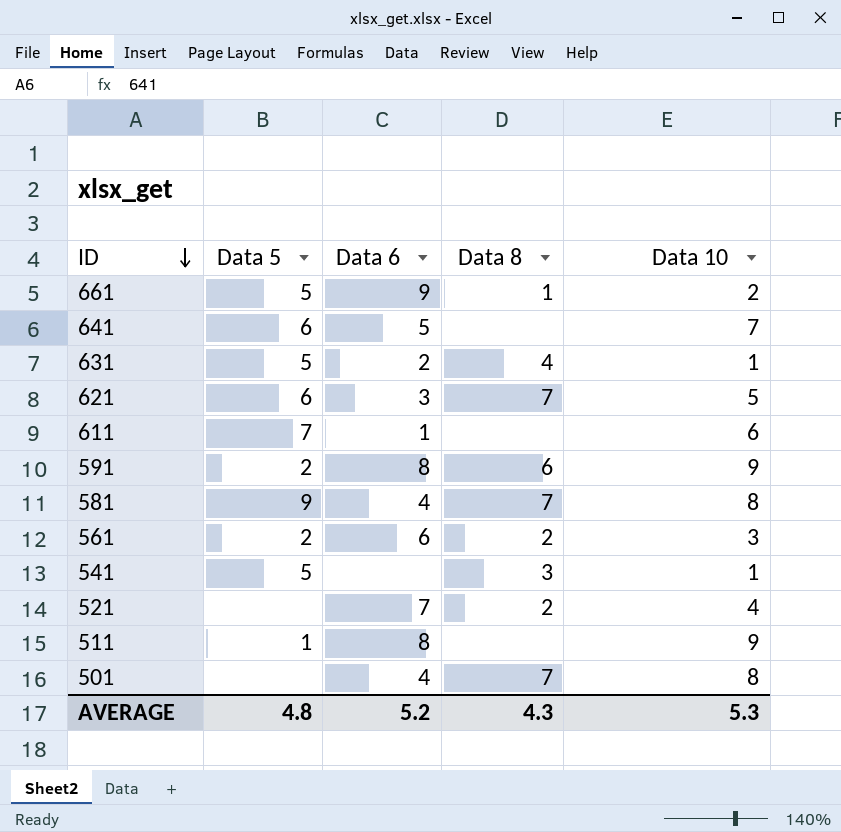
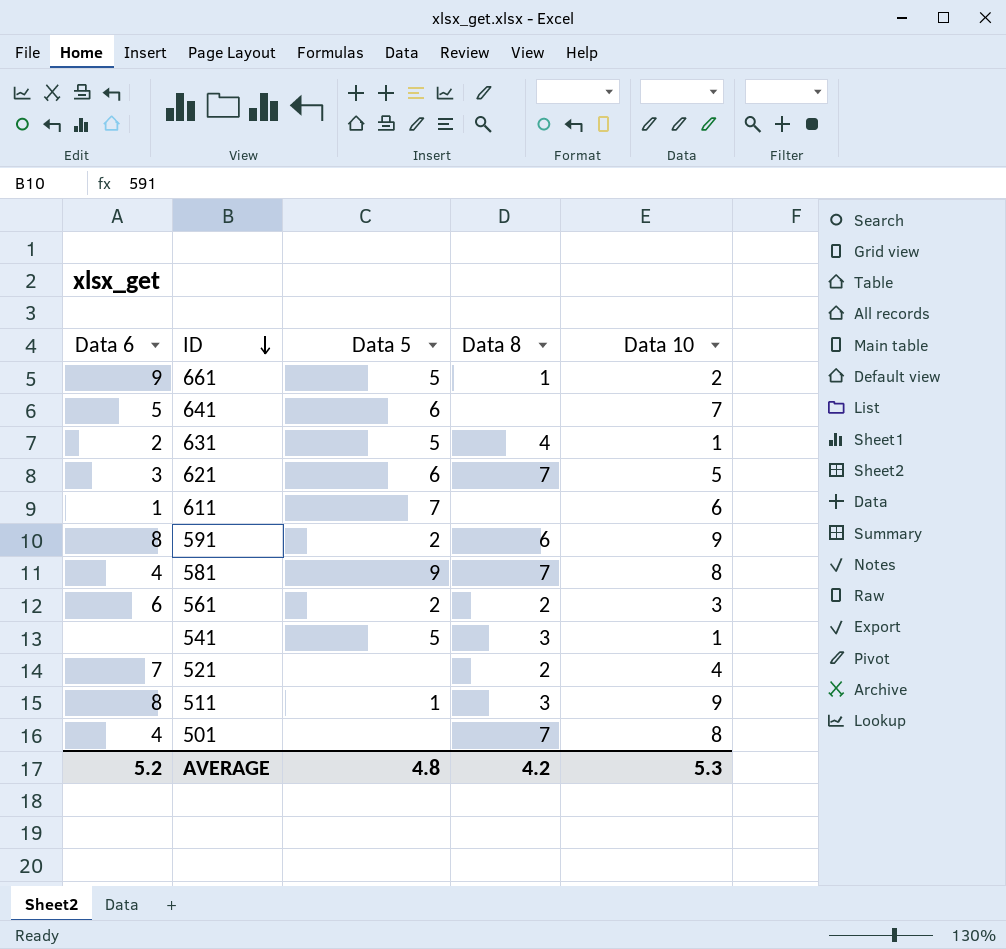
column Data 6 | position: 3 -> 1
511 | Data 8: none -> 3
AVERAGE | Data 8: 4.3 -> 4.2

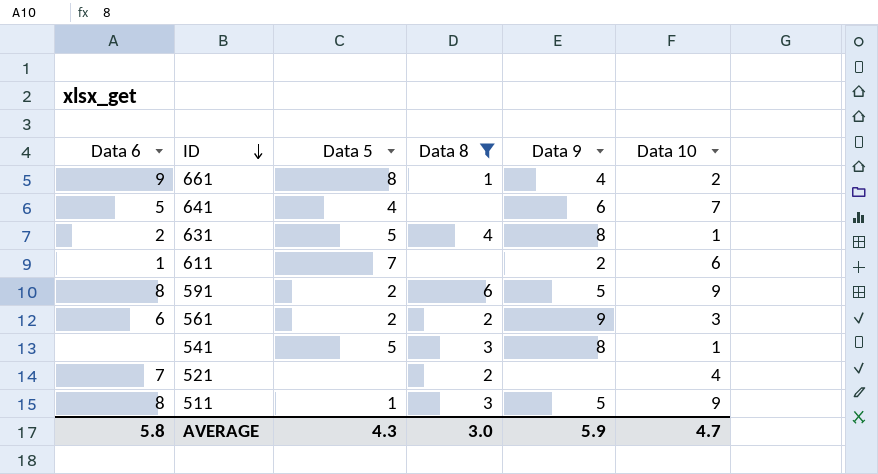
filter: none -> Data 8 != 7
column Data 9 | position: none -> 5
661 | Data 5: 5 -> 8
641 | Data 5: 6 -> 4
AVERAGE | Data 6: 5.2 -> 5.8
AVERAGE | Data 5: 4.8 -> 4.3
AVERAGE | Data 8: 4.2 -> 3.0
AVERAGE | Data 10: 5.3 -> 4.7

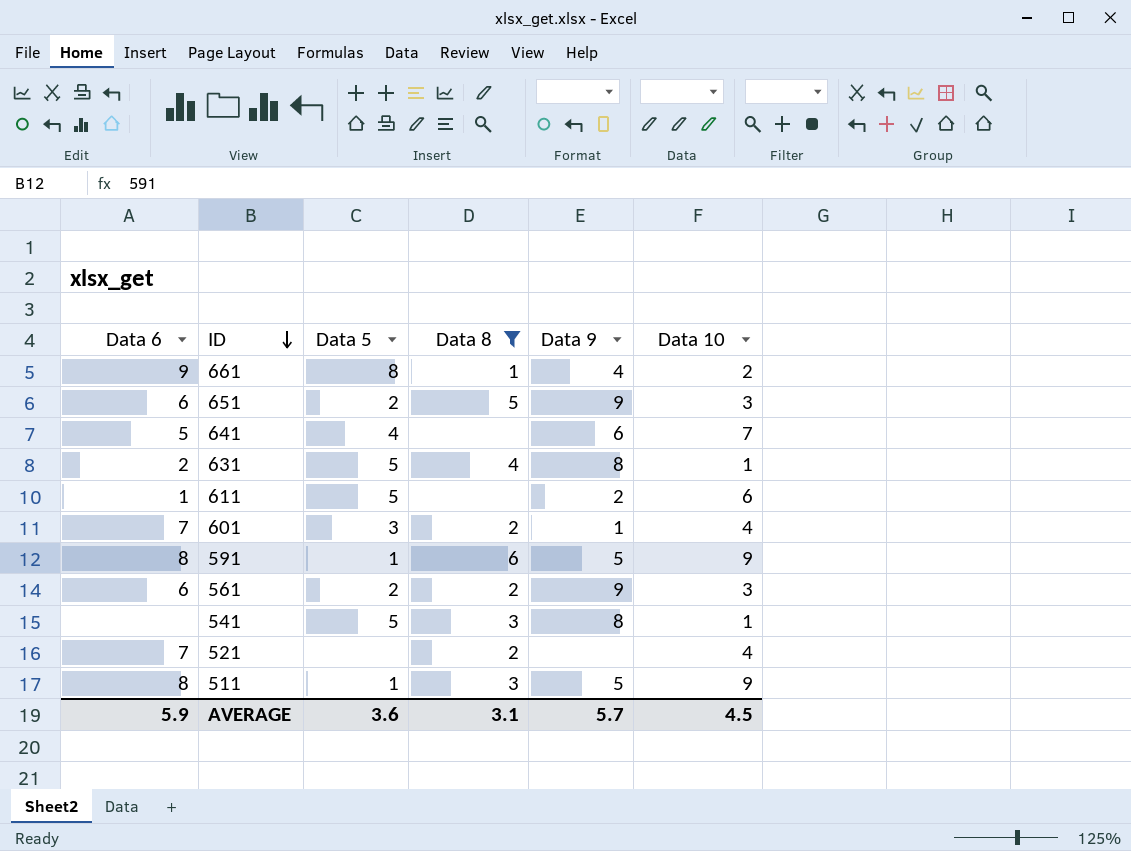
row 651: none -> 6 | 2 | 5 | 9 | 3
611 | Data 5: 7 -> 5
row 601: none -> 7 | 3 | 2 | 1 | 4
591 | Data 5: 2 -> 1
AVERAGE | Data 6: 5.8 -> 5.9
AVERAGE | Data 5: 4.3 -> 3.6
AVERAGE | Data 8: 3.0 -> 3.1
AVERAGE | Data 9: 5.9 -> 5.7
AVERAGE | Data 10: 4.7 -> 4.5

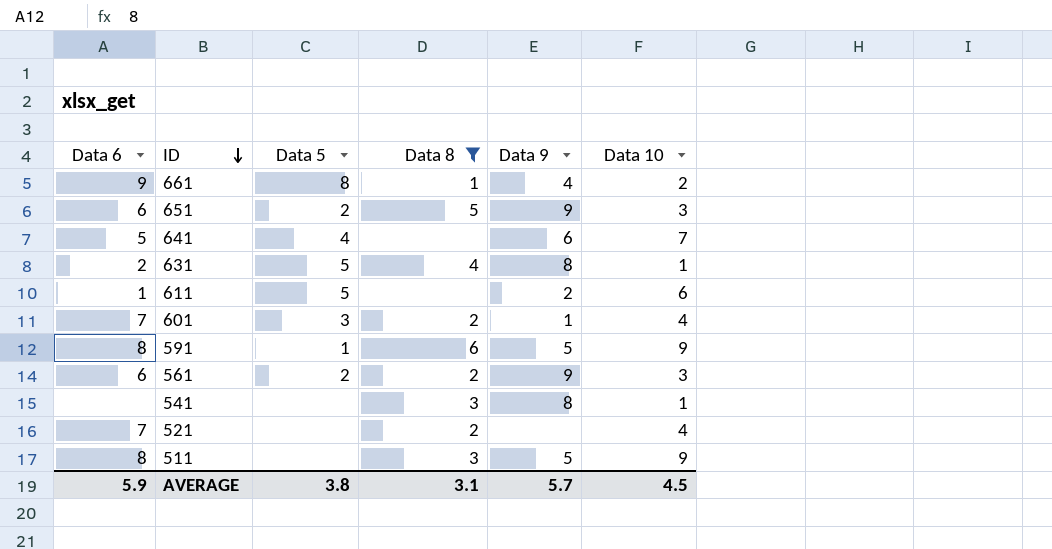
541 | Data 5: 5 -> none
511 | Data 5: 1 -> none
AVERAGE | Data 5: 3.6 -> 3.8

